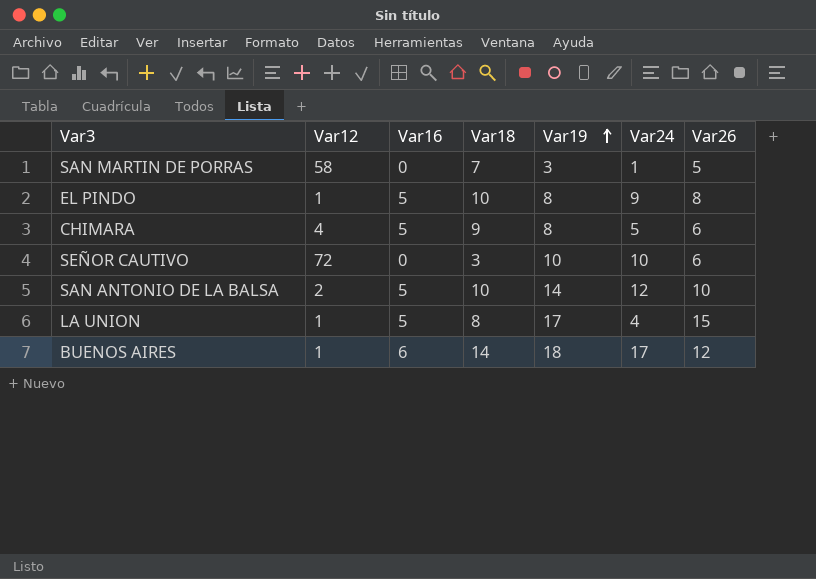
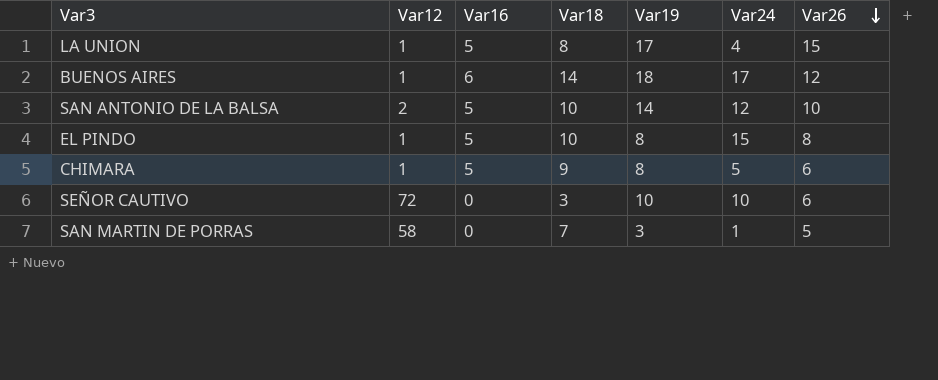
row order: Var19 ascending -> Var26 descending
EL PINDO | Var24: 9 -> 15
CHIMARA | Var12: 4 -> 1

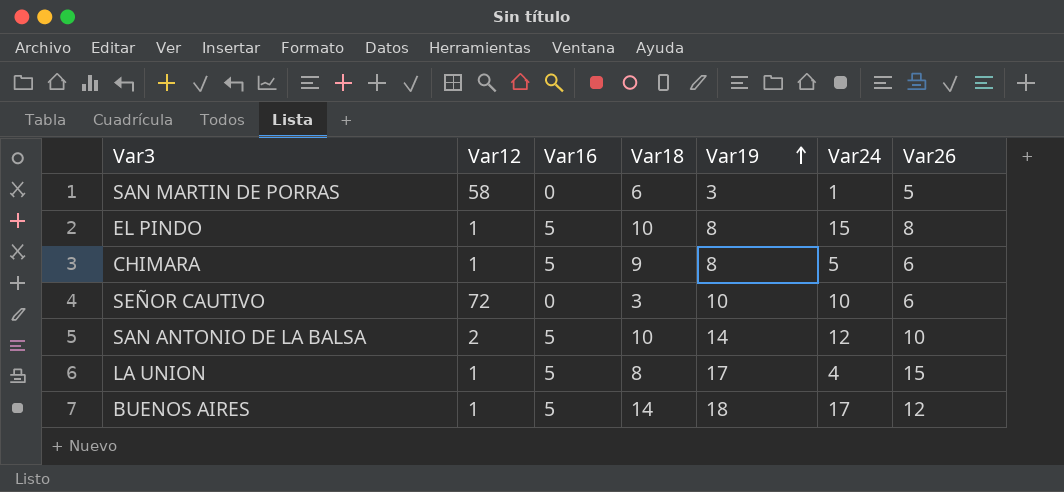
row order: Var26 descending -> Var19 ascending
SAN MARTIN DE PORRAS | Var18: 7 -> 6
BUENOS AIRES | Var16: 6 -> 5

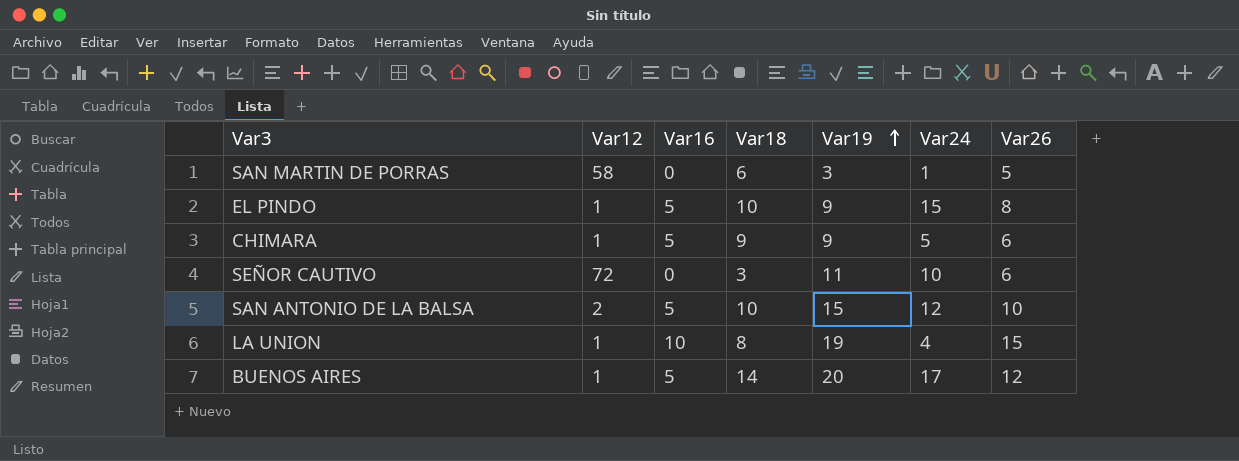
EL PINDO | Var19: 8 -> 9
CHIMARA | Var19: 8 -> 9
SEÑOR CAUTIVO | Var19: 10 -> 11
SAN ANTONIO DE LA BALSA | Var19: 14 -> 15
LA UNION | Var16: 5 -> 10
LA UNION | Var19: 17 -> 19
BUENOS AIRES | Var19: 18 -> 20

